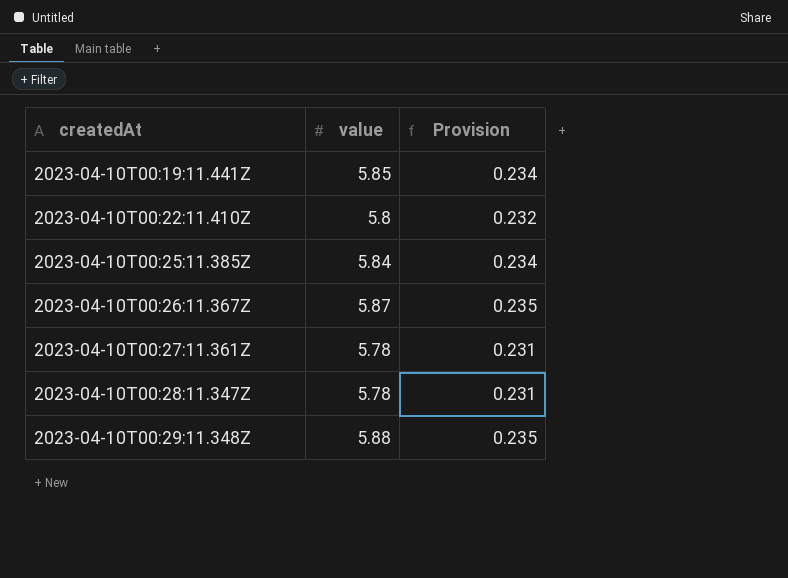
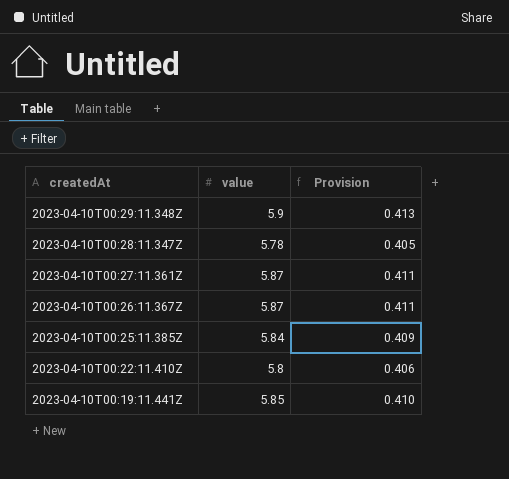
row order: createdAt ascending -> createdAt descending
column Provision | formula: [value] * 0.04 -> [value] * 0.07
2023-04-10T00:29:11.348Z | value: 5.88 -> 5.9
2023-04-10T00:27:11.361Z | value: 5.78 -> 5.87

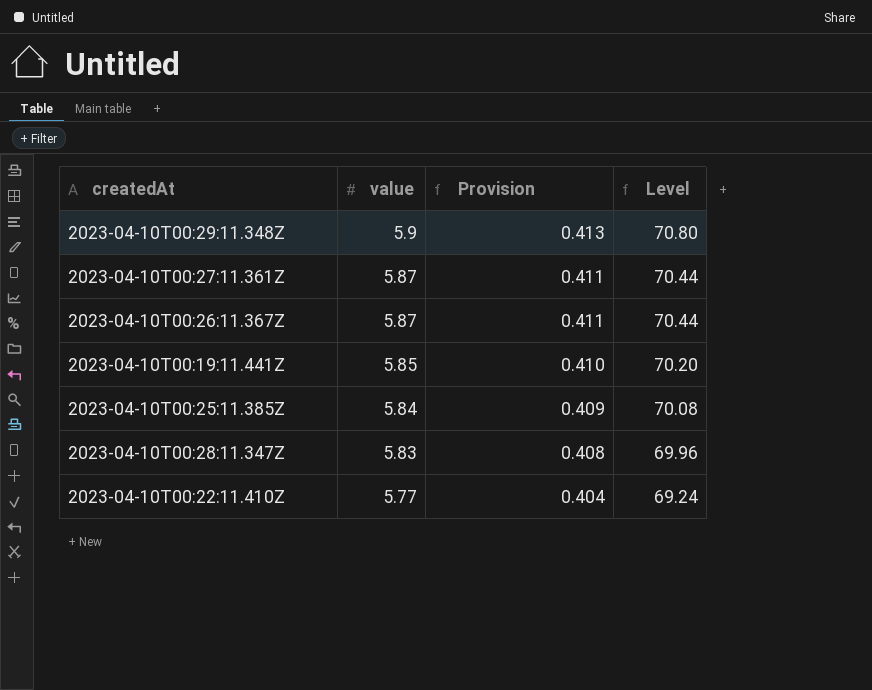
row order: createdAt descending -> value descending
column Level | formula: none -> [value] * 12
2023-04-10T00:28:11.347Z | value: 5.78 -> 5.83
2023-04-10T00:28:11.347Z | Provision: 0.405 -> 0.408
2023-04-10T00:22:11.410Z | value: 5.8 -> 5.77
2023-04-10T00:22:11.410Z | Provision: 0.406 -> 0.404

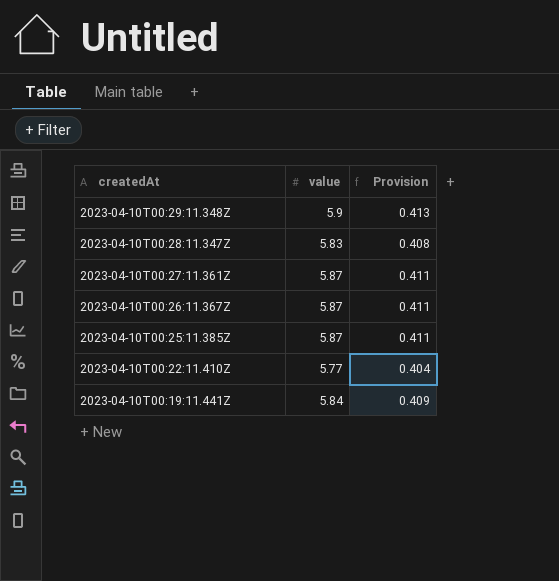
row order: value descending -> createdAt descending
column Level | formula: [value] * 12 -> none
2023-04-10T00:25:11.385Z | value: 5.84 -> 5.87
2023-04-10T00:25:11.385Z | Provision: 0.409 -> 0.411
2023-04-10T00:19:11.441Z | value: 5.85 -> 5.84
2023-04-10T00:19:11.441Z | Provision: 0.410 -> 0.409

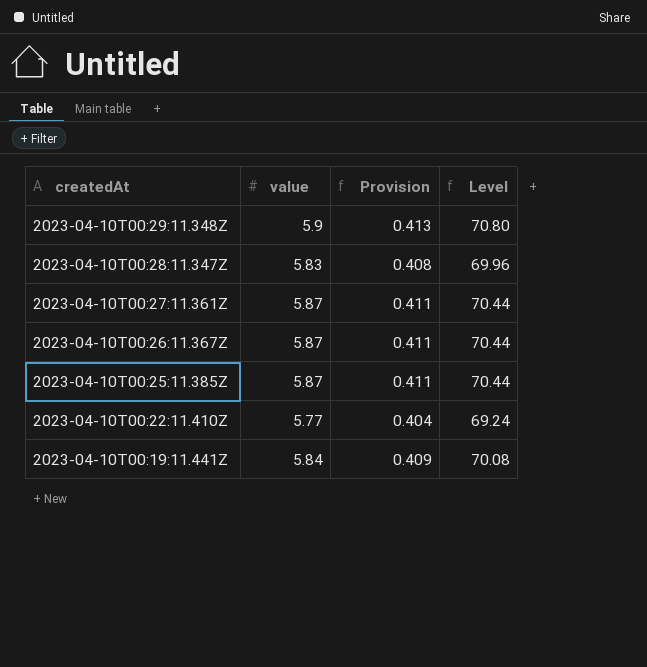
column Level | formula: none -> [value] * 12

